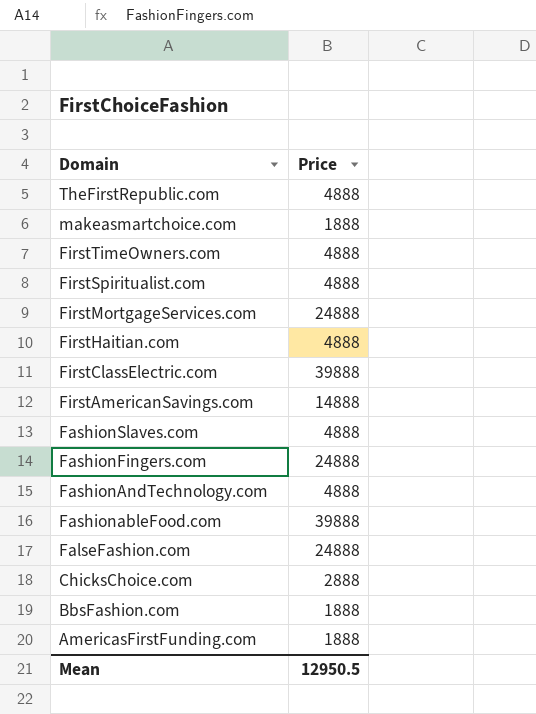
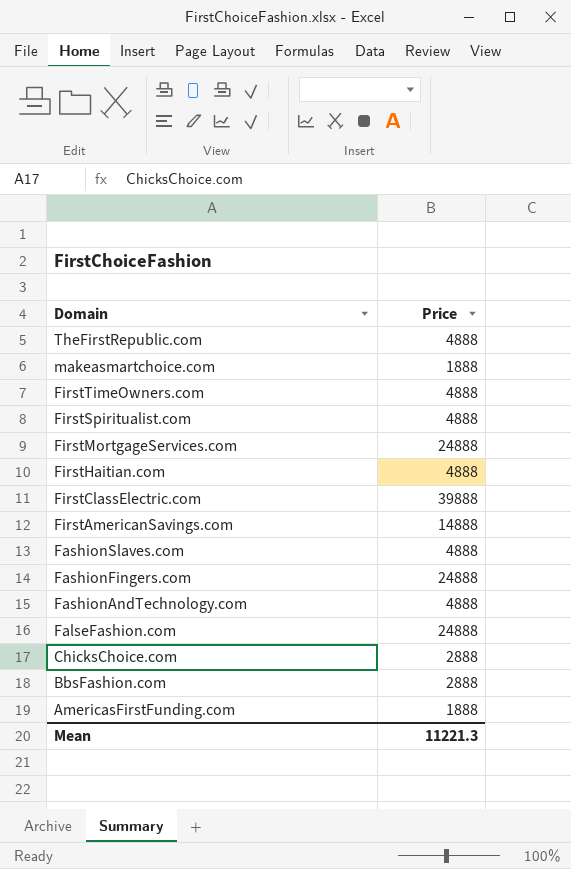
row FashionableFood.com: 39888 -> none
BbsFashion.com | Price: 1888 -> 2888
Mean | Price: 12950.5 -> 11221.3

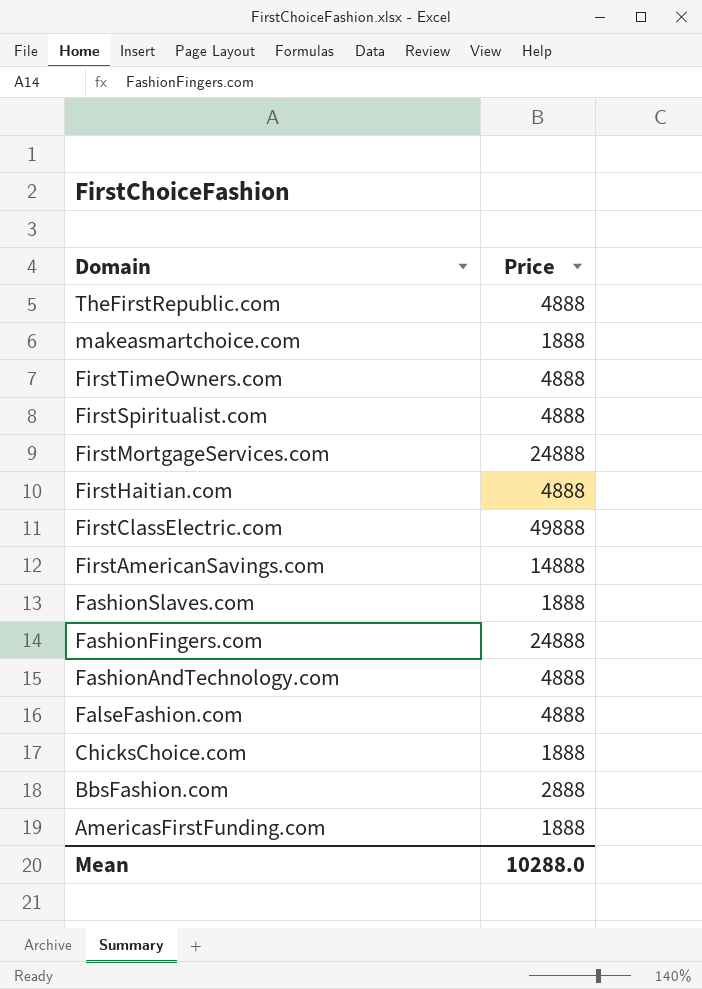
FirstClassElectric.com | Price: 39888 -> 49888
FashionSlaves.com | Price: 4888 -> 1888
FalseFashion.com | Price: 24888 -> 4888
ChicksChoice.com | Price: 2888 -> 1888
Mean | Price: 11221.3 -> 10288.0

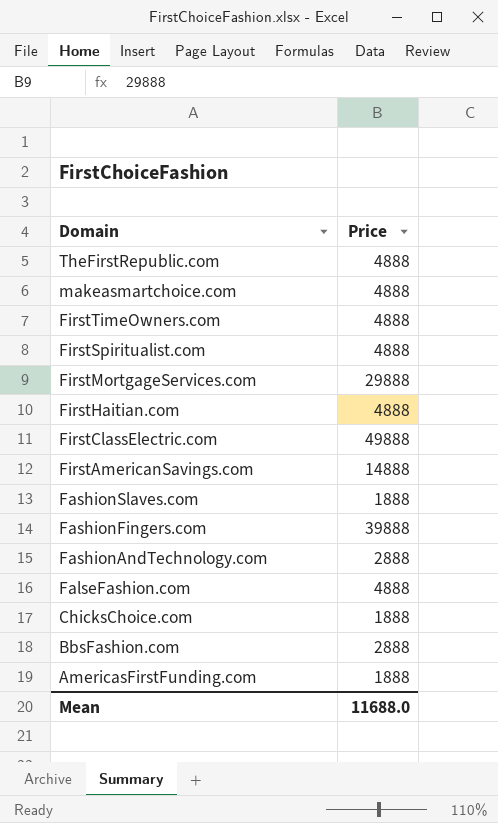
makeasmartchoice.com | Price: 1888 -> 4888
FirstMortgageServices.com | Price: 24888 -> 29888
FashionFingers.com | Price: 24888 -> 39888
FashionAndTechnology.com | Price: 4888 -> 2888
Mean | Price: 10288.0 -> 11688.0

